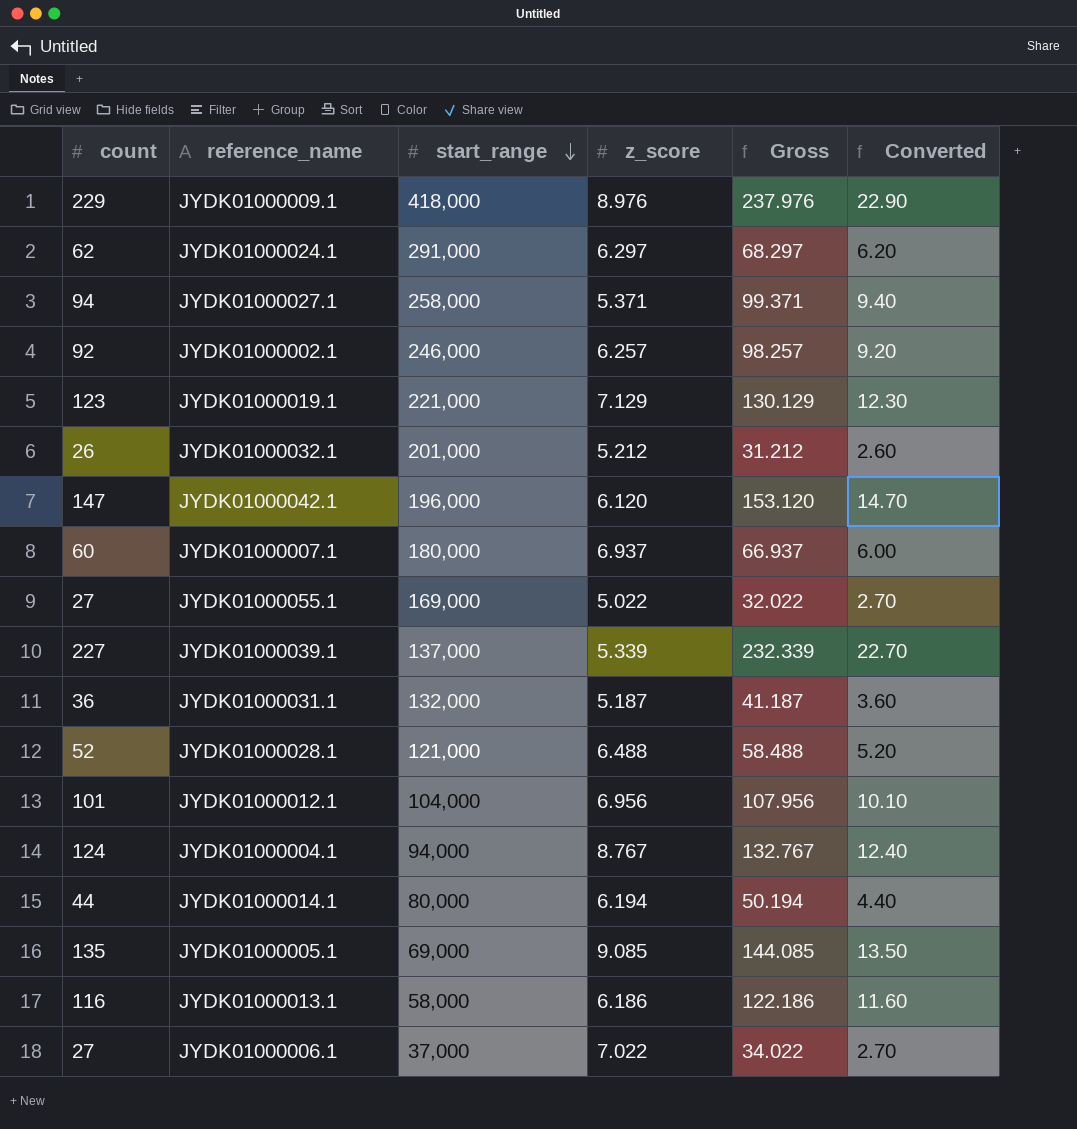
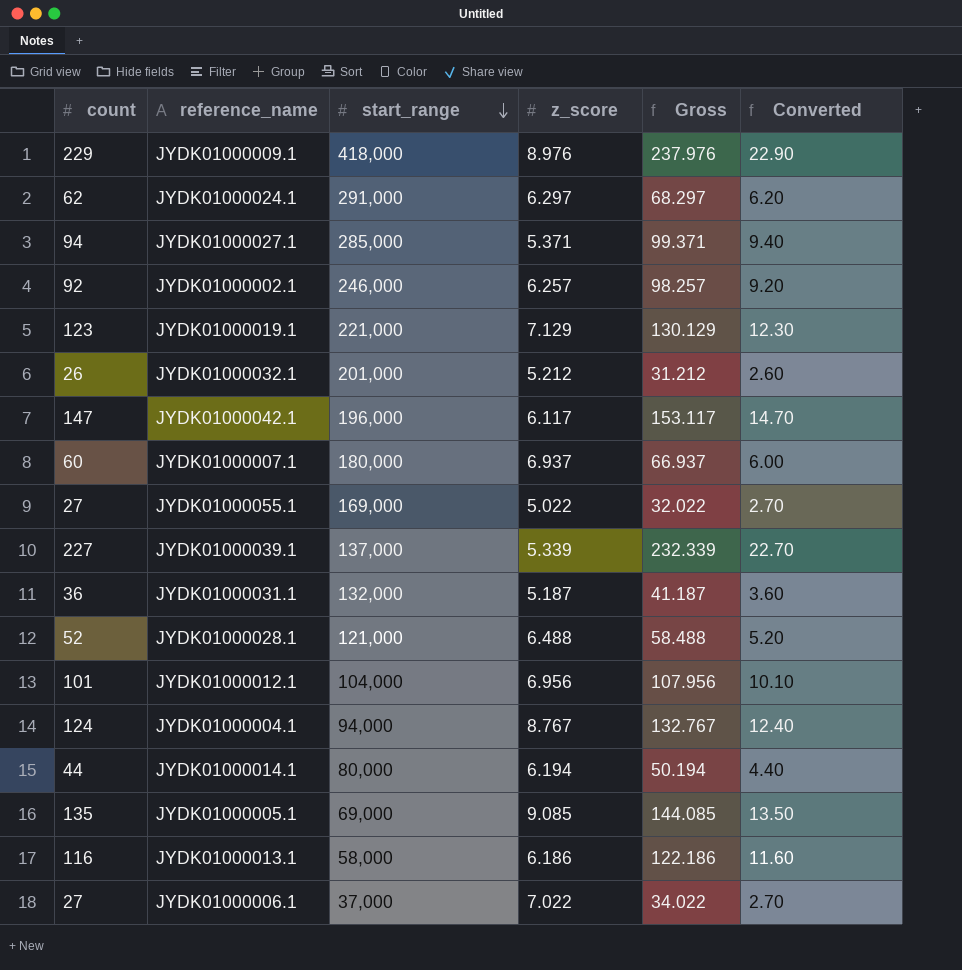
JYDK01000027.1 | start_range: 258,000 -> 285,000
JYDK01000042.1 | z_score: 6.120 -> 6.117
JYDK01000042.1 | Gross: 153.120 -> 153.117

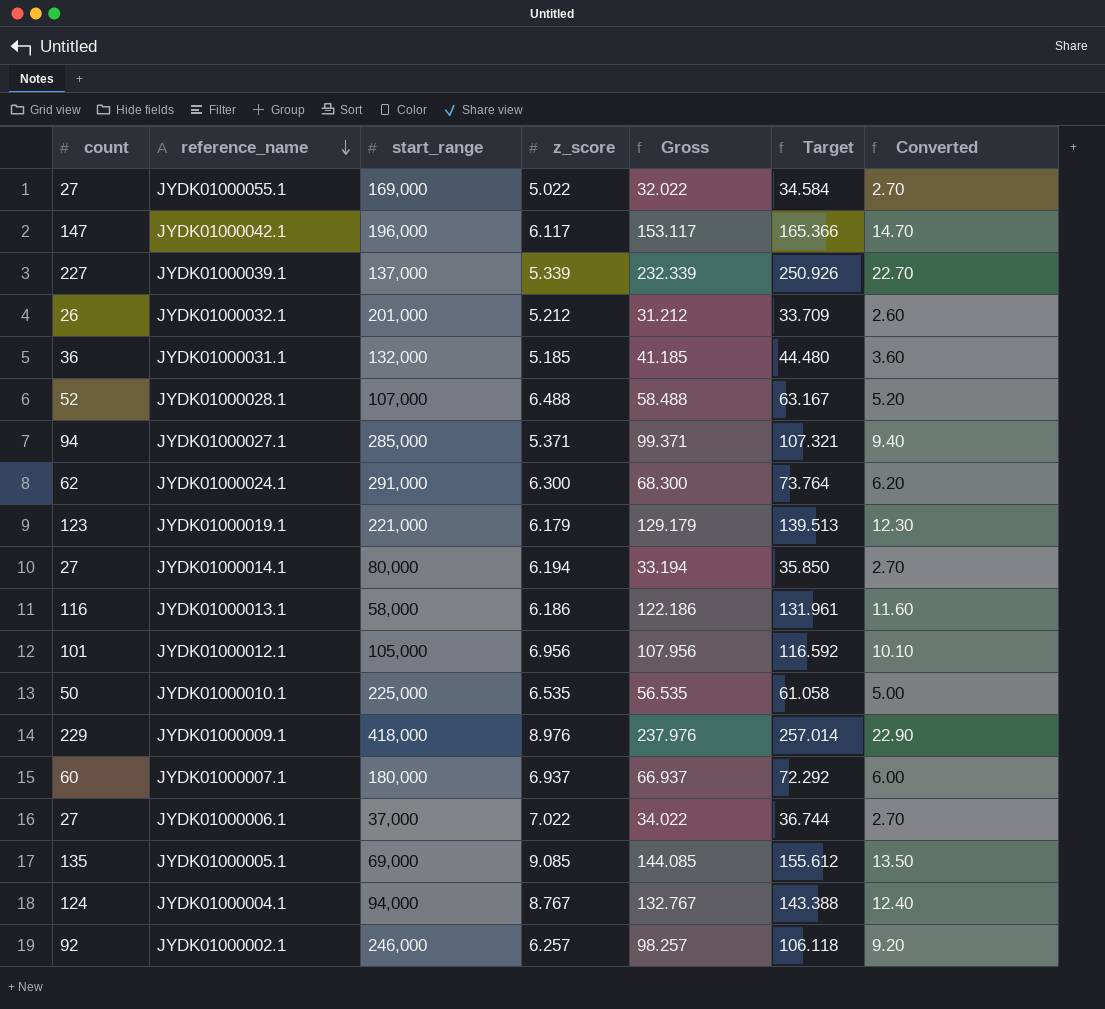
row order: start_range descending -> reference_name descending
column Target | formula: none -> [Gross] * 1.08
JYDK01000031.1 | z_score: 5.187 -> 5.185
JYDK01000031.1 | Gross: 41.187 -> 41.185
JYDK01000028.1 | start_range: 121,000 -> 107,000
JYDK01000024.1 | z_score: 6.297 -> 6.300
JYDK01000024.1 | Gross: 68.297 -> 68.300
JYDK01000019.1 | z_score: 7.129 -> 6.179
JYDK01000019.1 | Gross: 130.129 -> 129.179
JYDK01000014.1 | count: 44 -> 27
JYDK01000014.1 | Gross: 50.194 -> 33.194
JYDK01000014.1 | Converted: 4.40 -> 2.70
JYDK01000012.1 | start_range: 104,000 -> 105,000
row JYDK01000010.1: none -> 50 | 225,000 | 6.535 | 56.535 | 61.058 | 5.00

